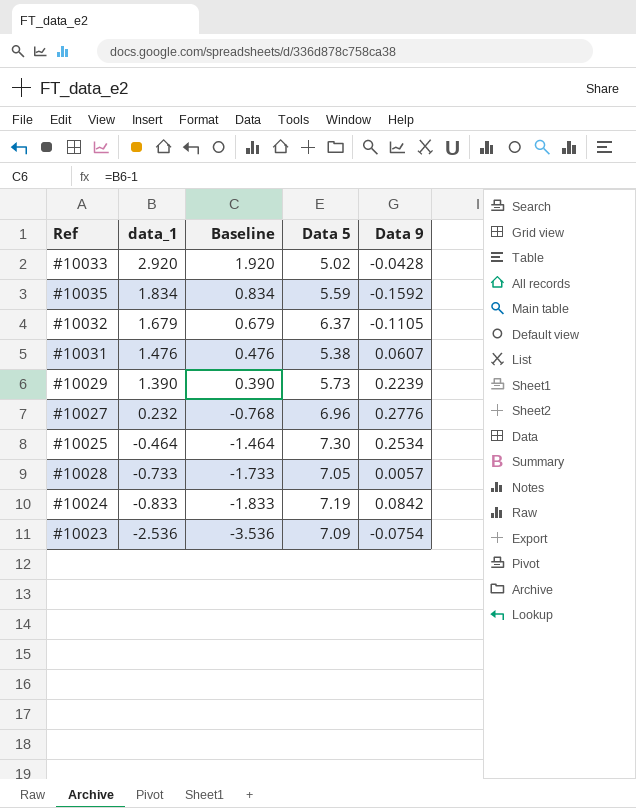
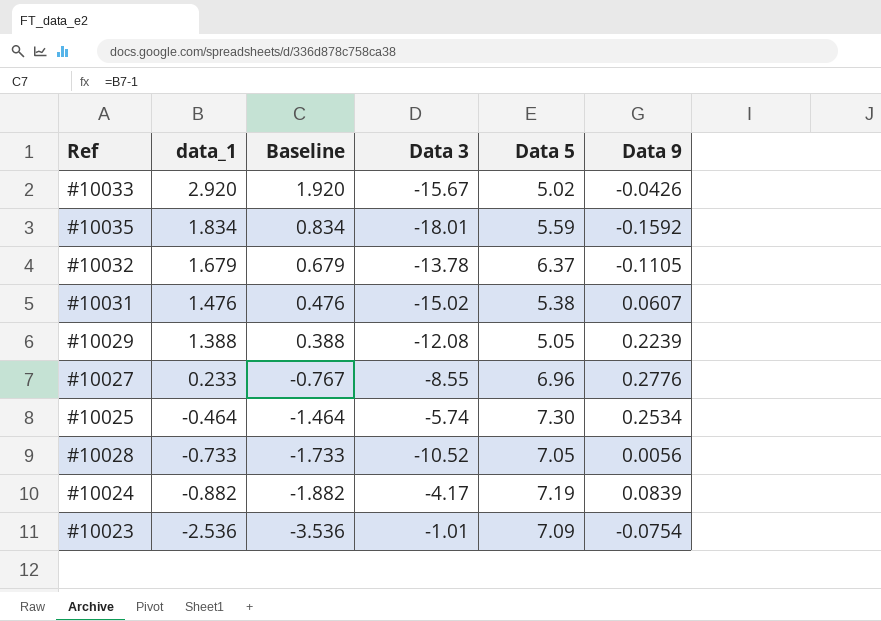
column Data 3 | position: none -> 4
#10033 | Data 9: -0.0428 -> -0.0426
#10029 | data_1: 1.390 -> 1.388
#10029 | Baseline: 0.390 -> 0.388
#10029 | Data 5: 5.73 -> 5.05
#10027 | data_1: 0.232 -> 0.233
#10027 | Baseline: -0.768 -> -0.767
#10028 | Data 9: 0.0057 -> 0.0056
#10024 | data_1: -0.833 -> -0.882
#10024 | Baseline: -1.833 -> -1.882
#10024 | Data 9: 0.0842 -> 0.0839

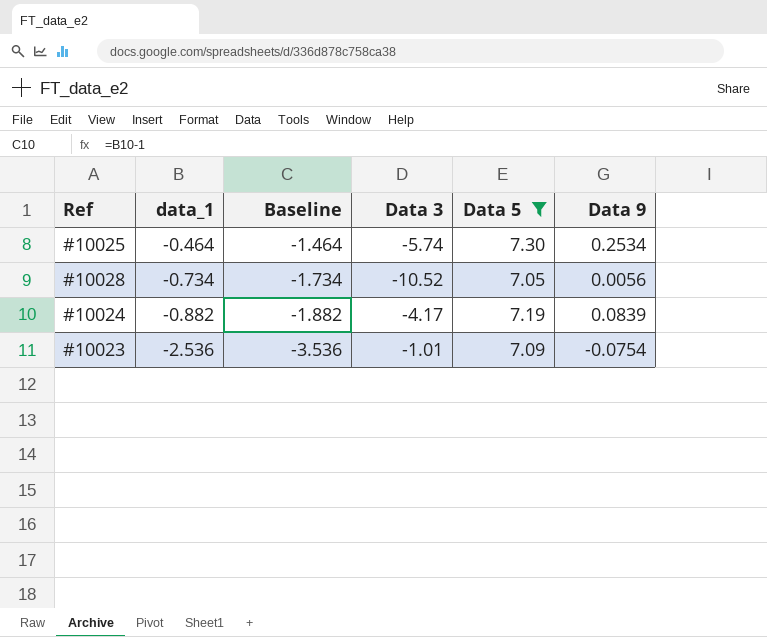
filter: none -> Data 5 >= 7.05
#10028 | data_1: -0.733 -> -0.734
#10028 | Baseline: -1.733 -> -1.734

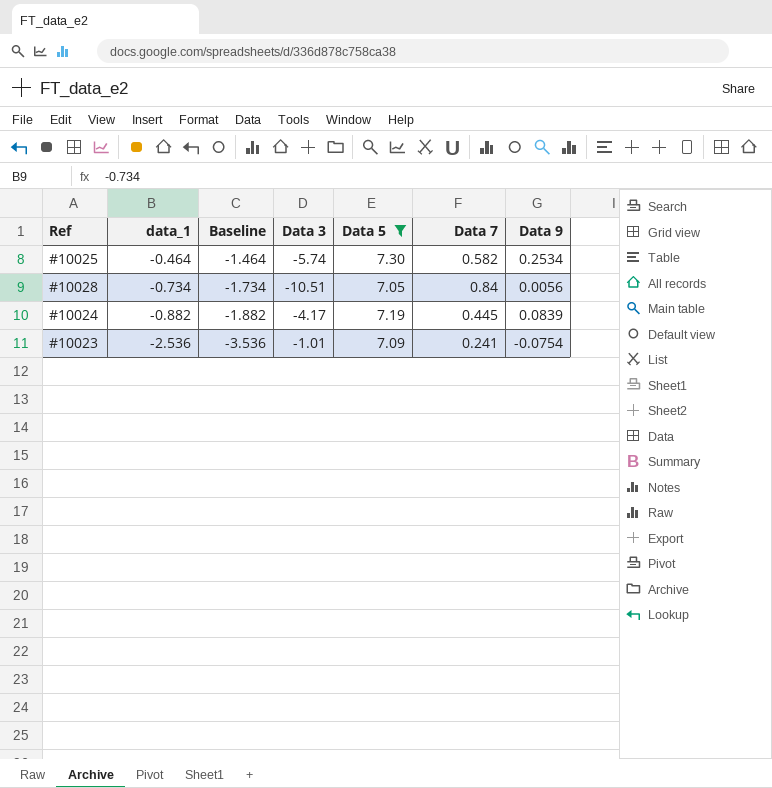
column Data 7 | position: none -> 6
#10028 | Data 3: -10.52 -> -10.51

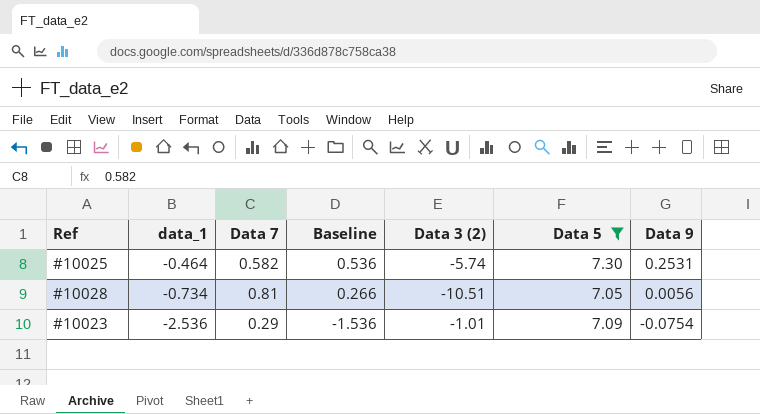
column Data 7 | position: 6 -> 3
column Baseline | formula: [data_1] - 1 -> [data_1] + 1
column name: Data 3 -> Data 3 (2)
row #10024: -0.882 | -1.882 | -4.17 | 7.19 | 0.445 | 0.0839 -> none
#10025 | Data 9: 0.2534 -> 0.2531
#10028 | Data 7: 0.84 -> 0.81
#10023 | Data 7: 0.241 -> 0.29

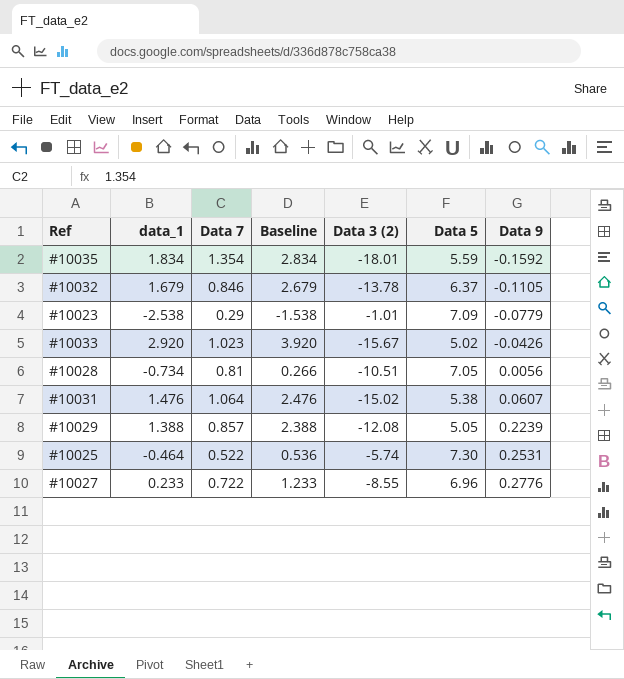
filter: Data 5 >= 7.05 -> none
row order: data_1 descending -> Data 9 ascending
#10023 | data_1: -2.536 -> -2.538
#10023 | Baseline: -1.536 -> -1.538
#10023 | Data 9: -0.0754 -> -0.0779
#10025 | Data 7: 0.582 -> 0.522

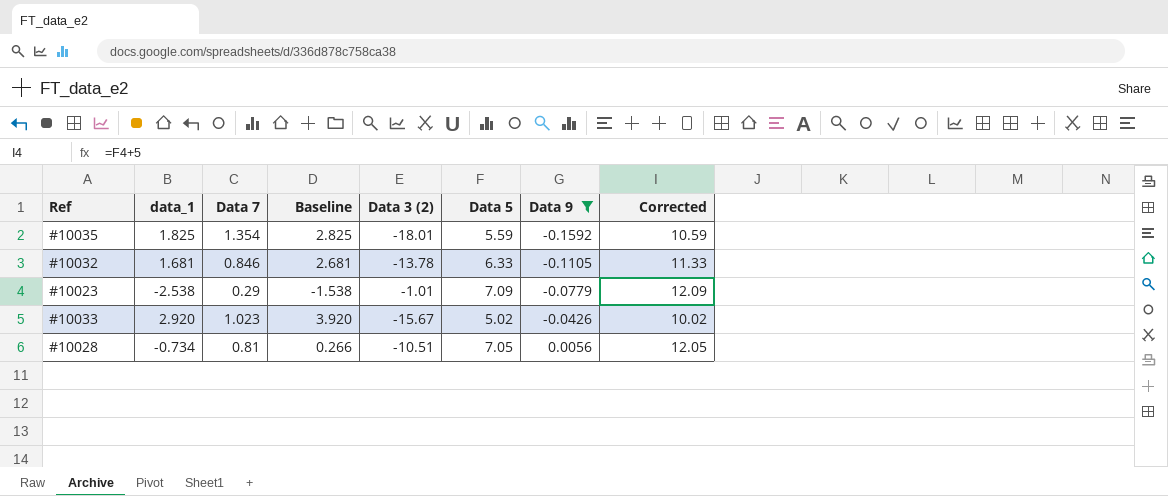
filter: none -> Data 9 <= 0.0056
column Corrected | formula: none -> [Data 5] + 5
#10035 | data_1: 1.834 -> 1.825
#10035 | Baseline: 2.834 -> 2.825
#10032 | data_1: 1.679 -> 1.681
#10032 | Baseline: 2.679 -> 2.681
#10032 | Data 5: 6.37 -> 6.33

